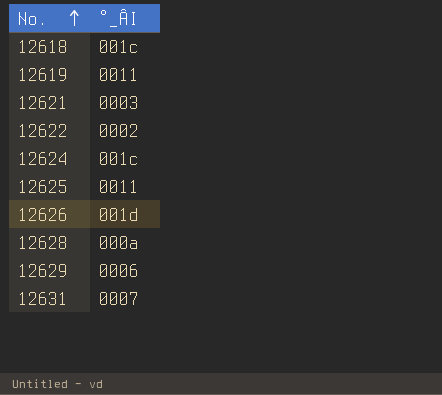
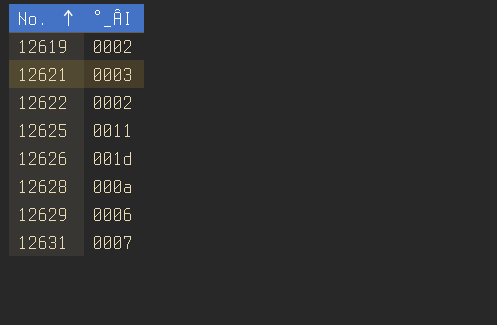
row 12618: 001c -> none
row 12624: 001c -> none
12619 | °_ÂI: 0011 -> 0002

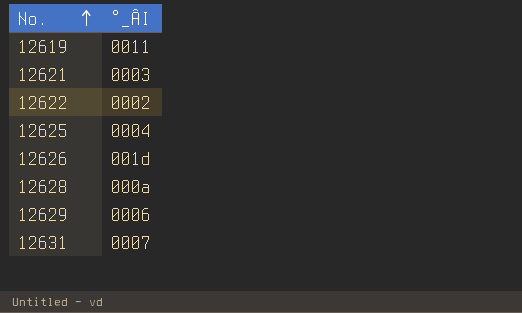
12619 | °_ÂI: 0002 -> 0011
12625 | °_ÂI: 0011 -> 0004

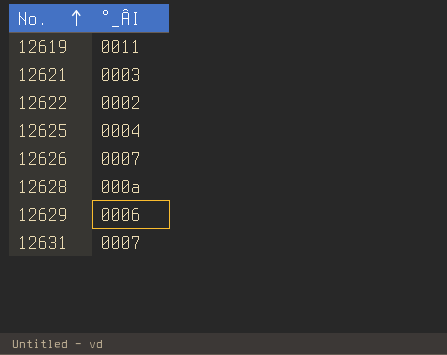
12626 | °_ÂI: 001d -> 0007

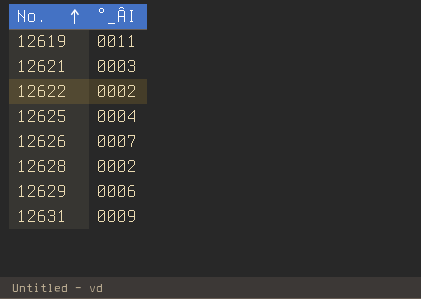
12628 | °_ÂI: 000a -> 0002
12631 | °_ÂI: 0007 -> 0009

